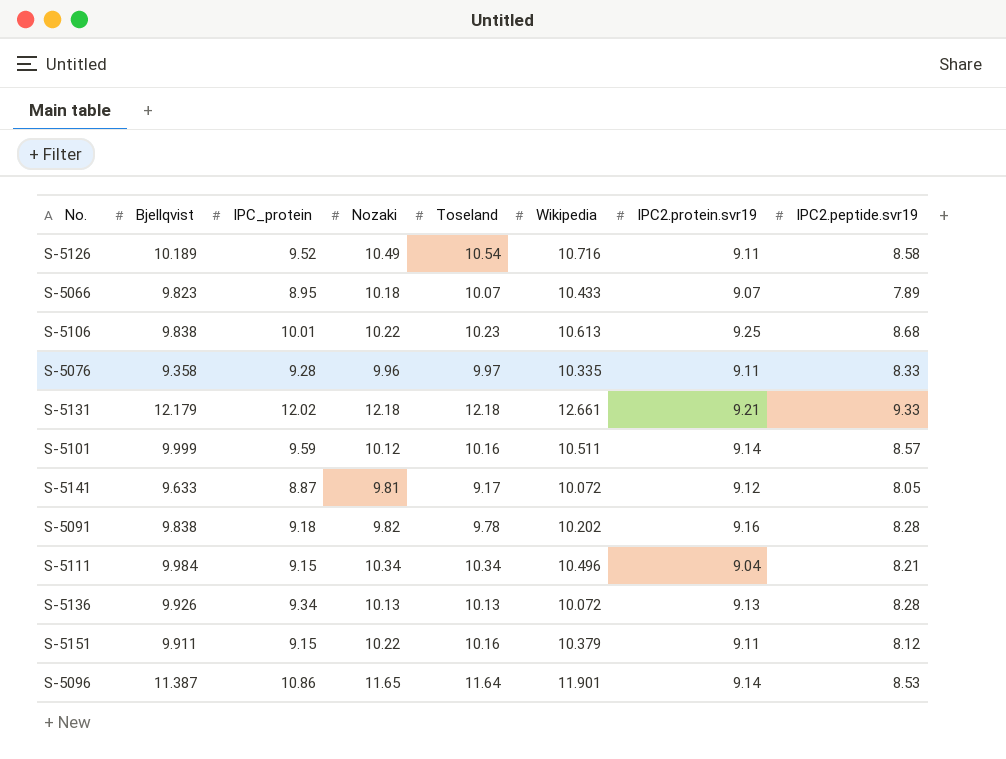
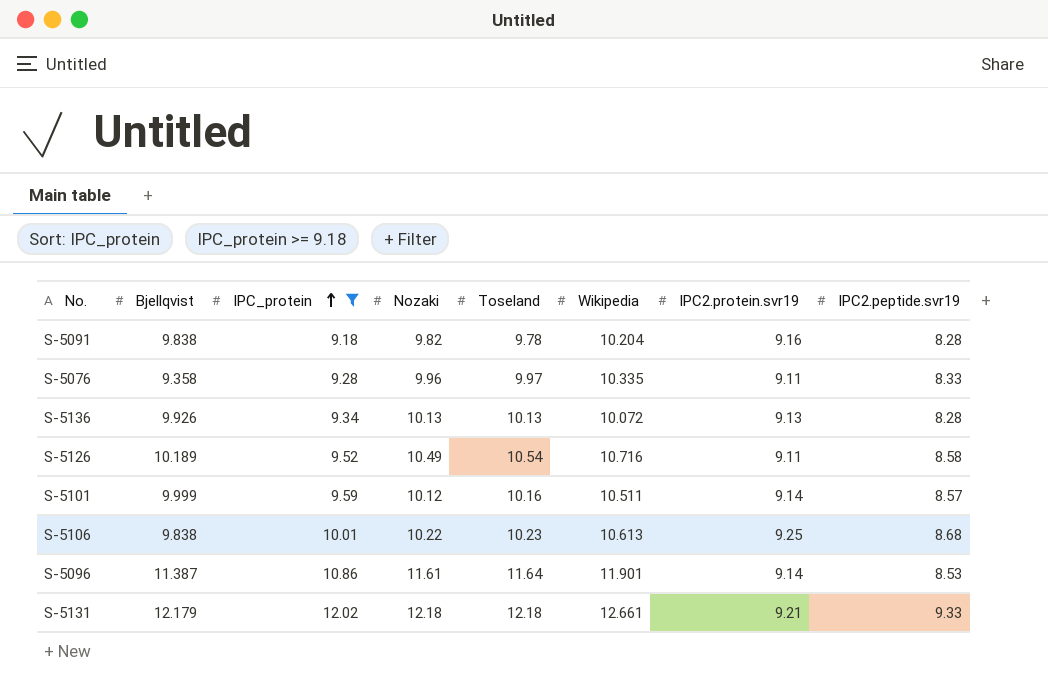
filter: none -> IPC_protein >= 9.18
row order: none -> IPC_protein ascending
S-5091 | Wikipedia: 10.202 -> 10.204
S-5096 | Nozaki: 11.65 -> 11.61

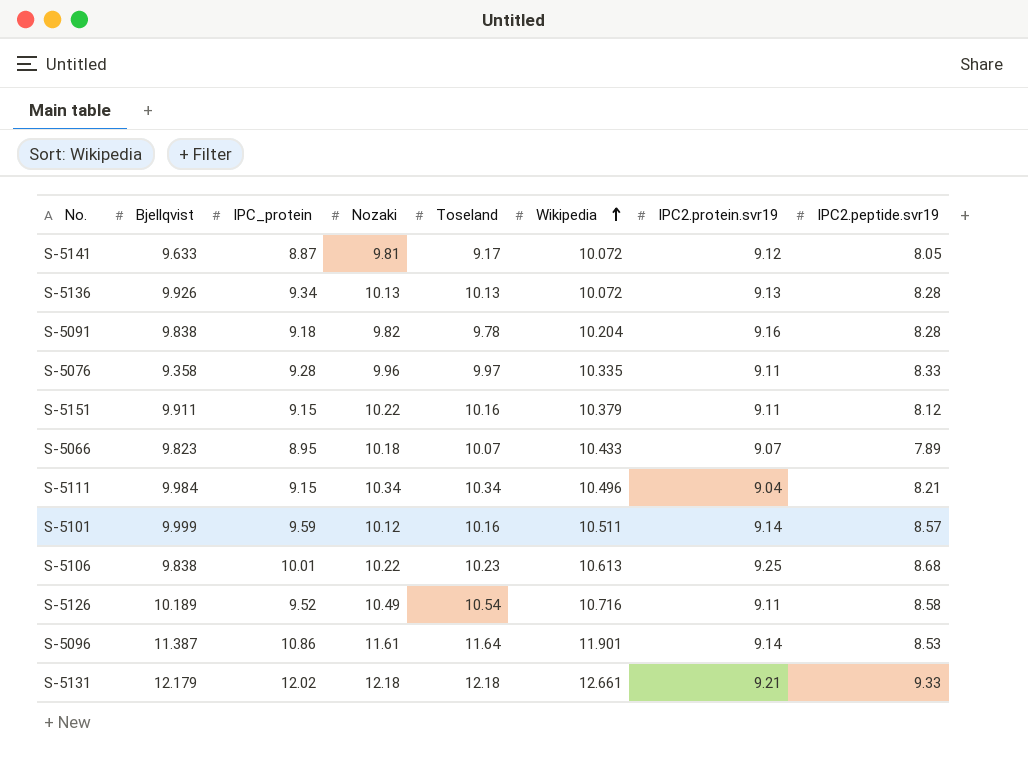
filter: IPC_protein >= 9.18 -> none
row order: IPC_protein ascending -> Wikipedia ascending

